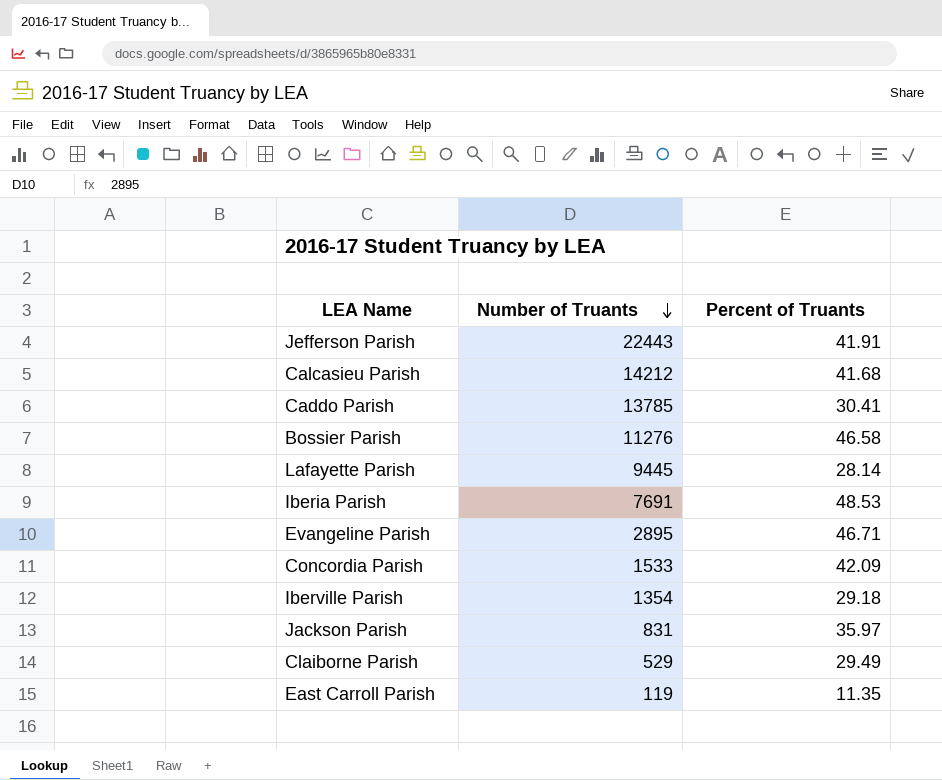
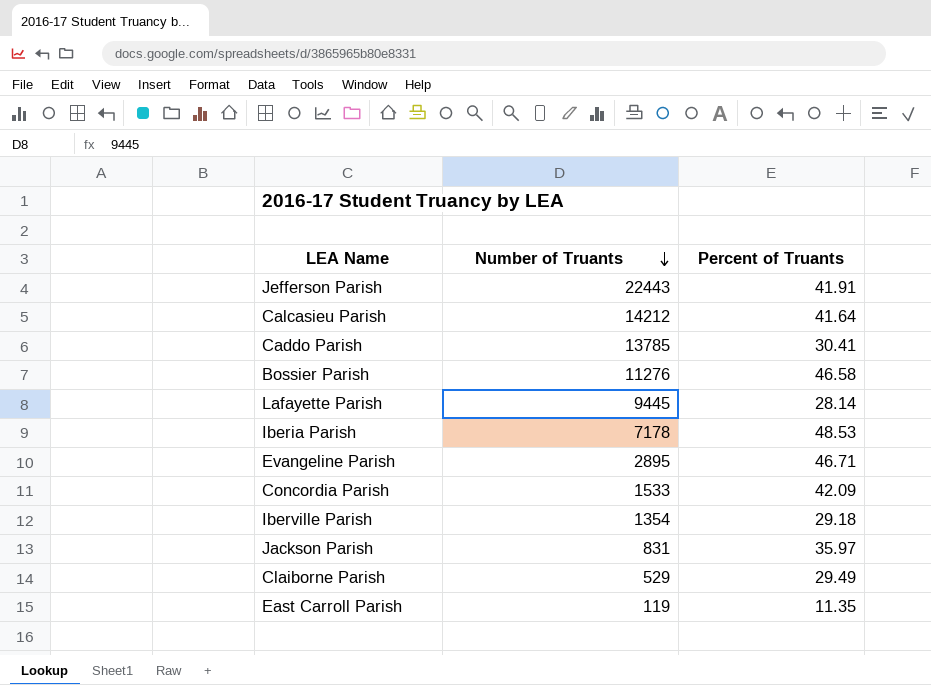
Calcasieu Parish | Percent of Truants: 41.68 -> 41.64
Iberia Parish | Number of Truants: 7691 -> 7178

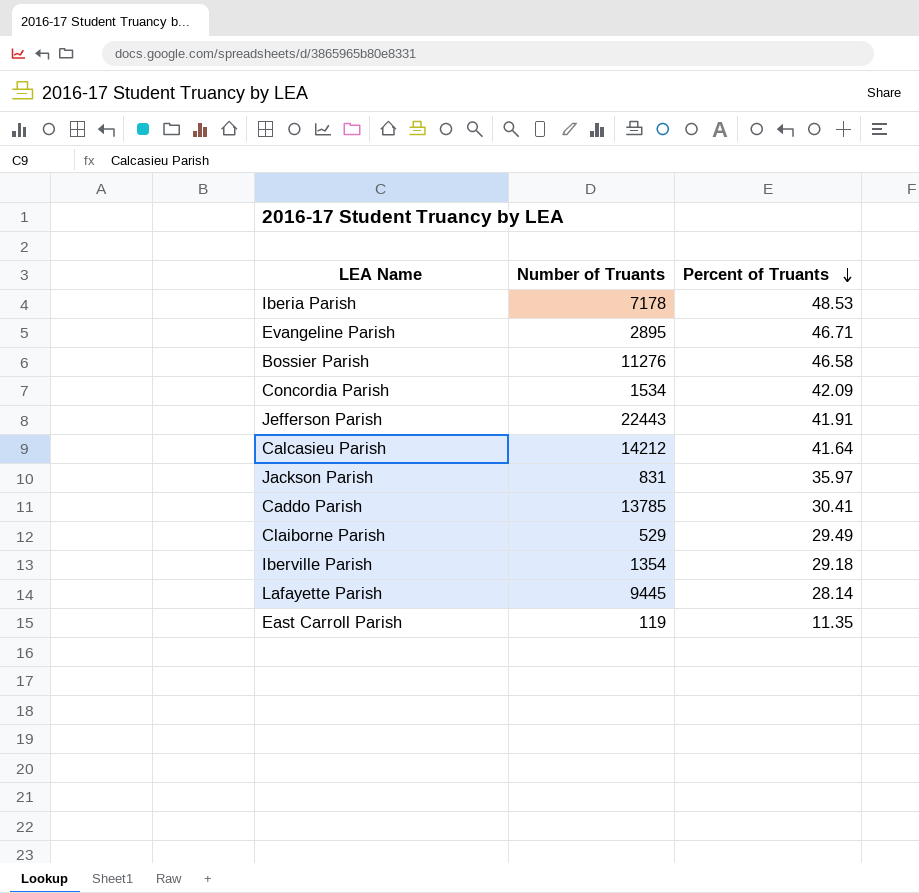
row order: Number of Truants descending -> Percent of Truants descending
Concordia Parish | Number of Truants: 1533 -> 1534

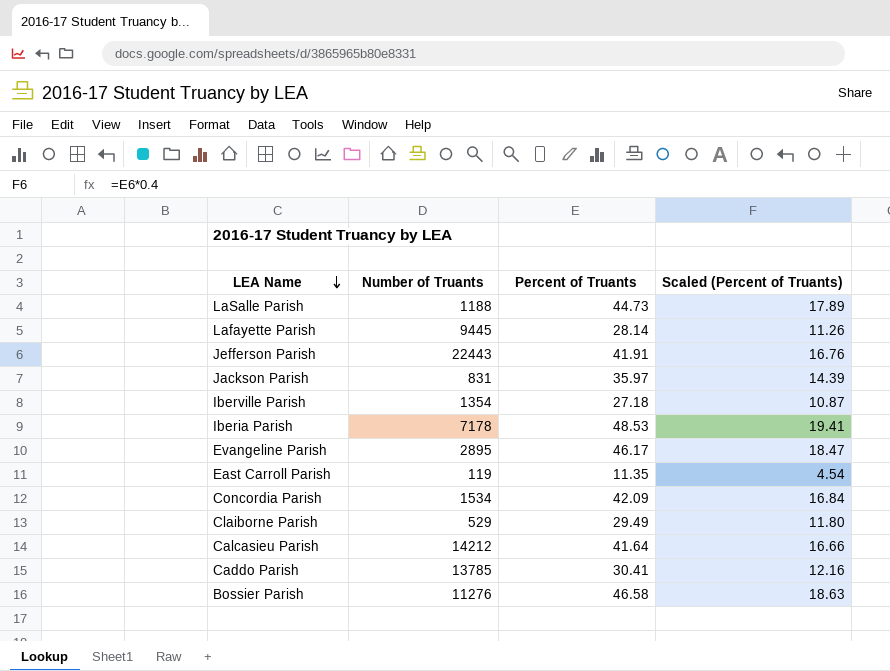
row order: Percent of Truants descending -> LEA Name descending
column Scaled (Percent of Truants) | formula: none -> [Percent of Truants] * 0.4
row LaSalle Parish: none -> 1188 | 44.73 | 17.89
Iberville Parish | Percent of Truants: 29.18 -> 27.18
Evangeline Parish | Percent of Truants: 46.71 -> 46.17

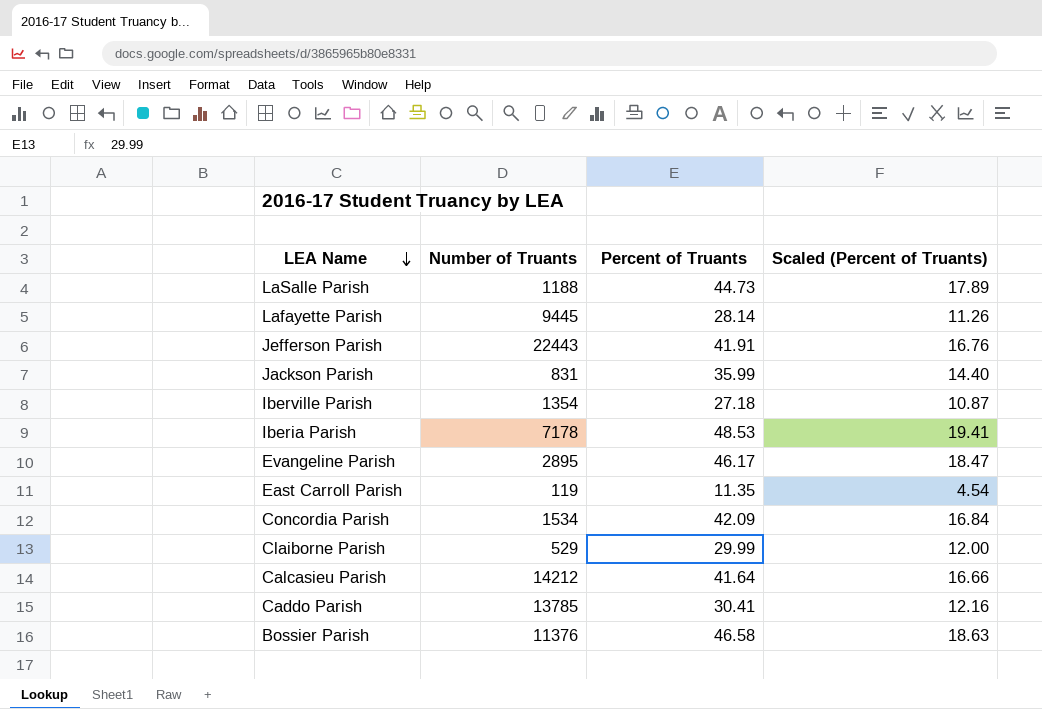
Jackson Parish | Percent of Truants: 35.97 -> 35.99
Jackson Parish | Scaled (Percent of Truants): 14.39 -> 14.40
Claiborne Parish | Percent of Truants: 29.49 -> 29.99
Claiborne Parish | Scaled (Percent of Truants): 11.80 -> 12.00
Bossier Parish | Number of Truants: 11276 -> 11376

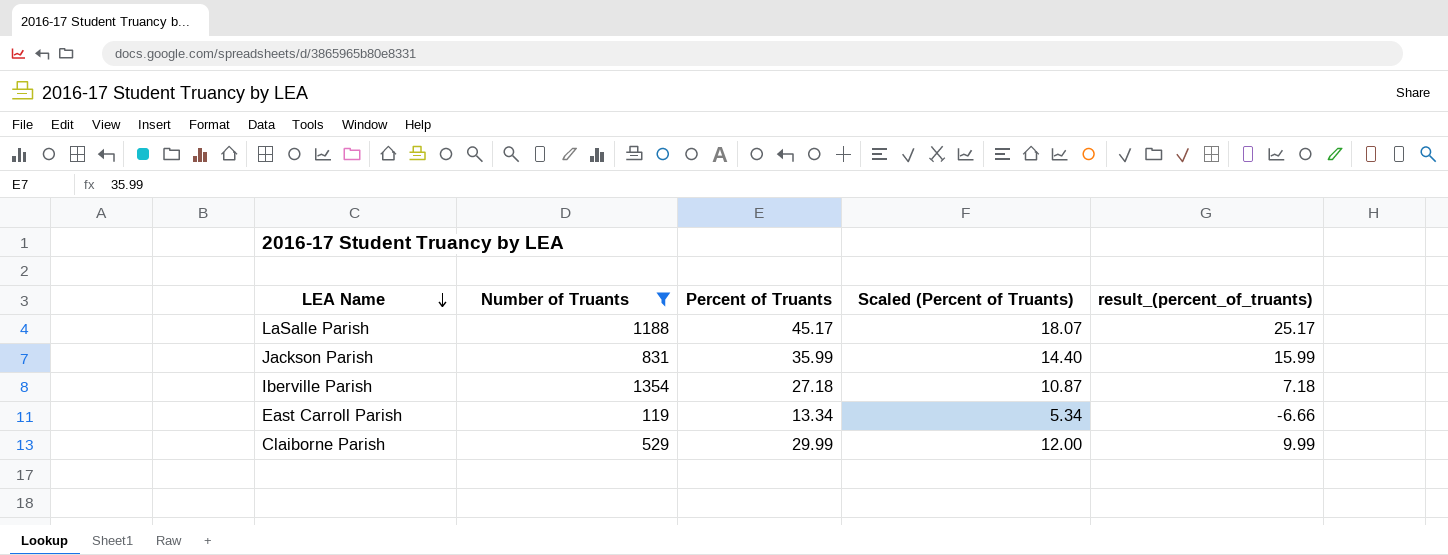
filter: none -> Number of Truants <= 1354
column result_(percent_of_truants) | formula: none -> [Percent of Truants] - 20
LaSalle Parish | Percent of Truants: 44.73 -> 45.17
LaSalle Parish | Scaled (Percent of Truants): 17.89 -> 18.07
East Carroll Parish | Percent of Truants: 11.35 -> 13.34
East Carroll Parish | Scaled (Percent of Truants): 4.54 -> 5.34

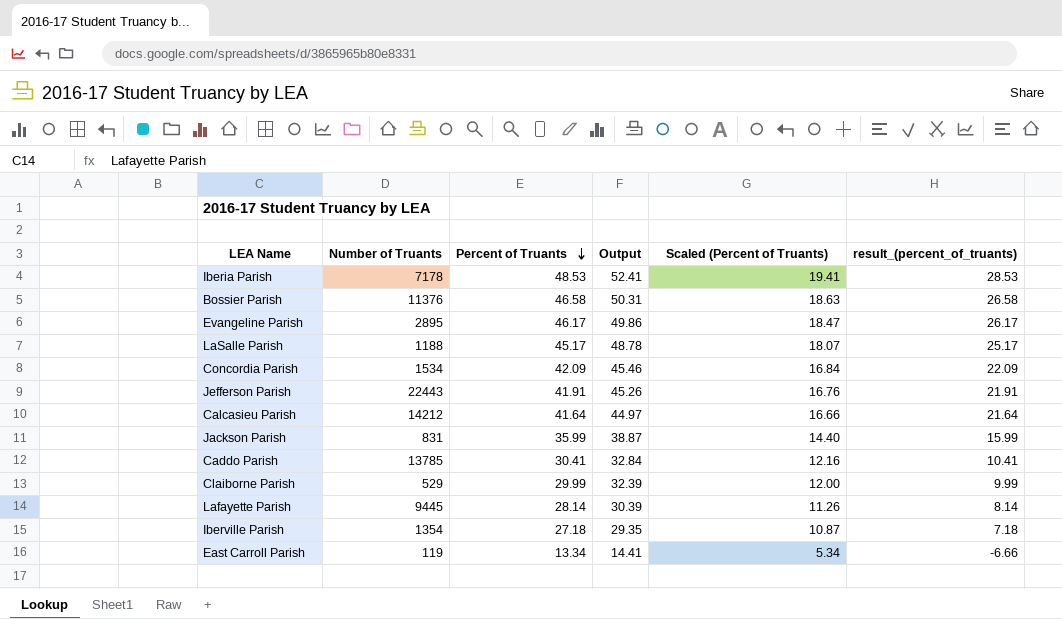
filter: Number of Truants <= 1354 -> none
row order: LEA Name descending -> Percent of Truants descending
column Output | formula: none -> [Percent of Truants] * 1.08

